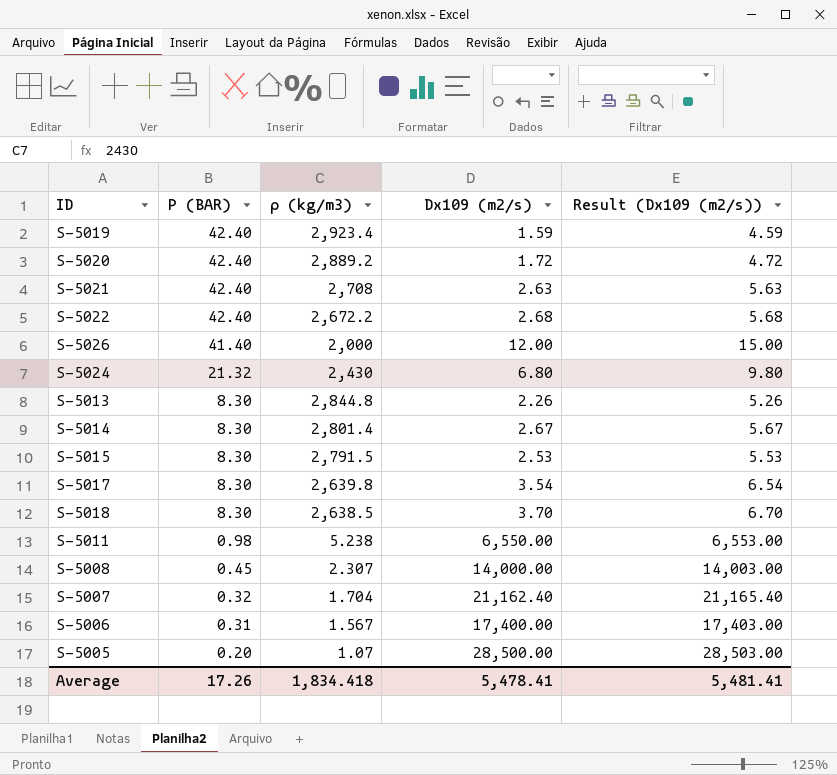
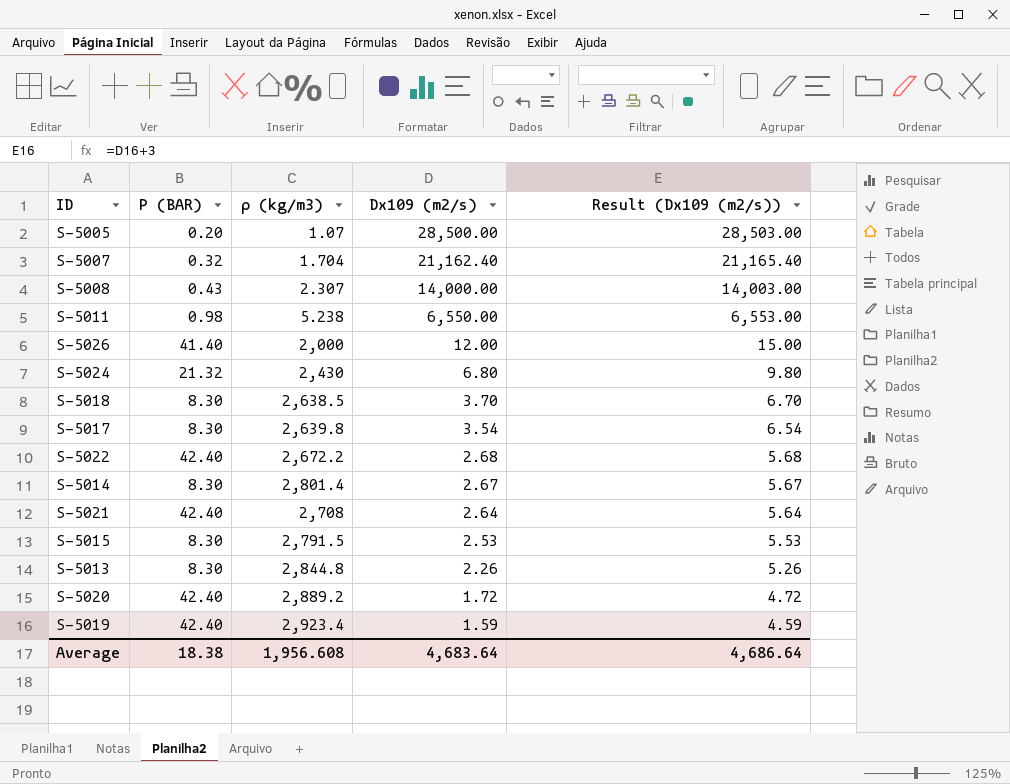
row order: P (BAR) descending -> Dx109 (m2/s) descending
row S-5006: 0.31 | 1.567 | 17,400.00 | 17,403.00 -> none
S-5008 | P (BAR): 0.45 -> 0.43
S-5021 | Dx109 (m2/s): 2.63 -> 2.64
S-5021 | Result (Dx109 (m2/s)): 5.63 -> 5.64
Average | P (BAR): 17.26 -> 18.38
Average | ρ (kg/m3): 1,834.418 -> 1,956.608
Average | Dx109 (m2/s): 5,478.41 -> 4,683.64
Average | Result (Dx109 (m2/s)): 5,481.41 -> 4,686.64

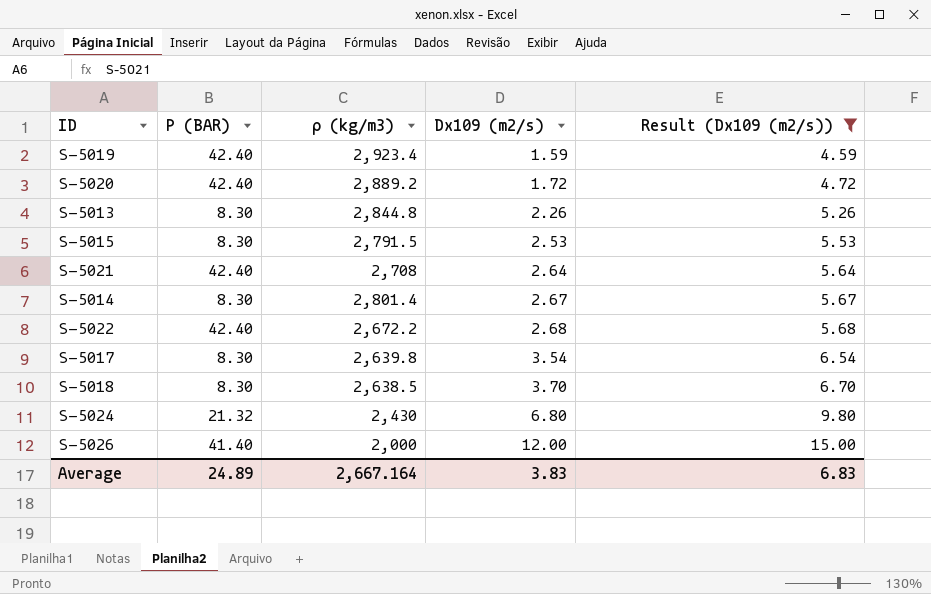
filter: none -> Result (Dx109 (m2/s)) <= 15.00
row order: Dx109 (m2/s) descending -> Dx109 (m2/s) ascending
Average | P (BAR): 18.38 -> 24.89
Average | ρ (kg/m3): 1,956.608 -> 2,667.164
Average | Dx109 (m2/s): 4,683.64 -> 3.83
Average | Result (Dx109 (m2/s)): 4,686.64 -> 6.83

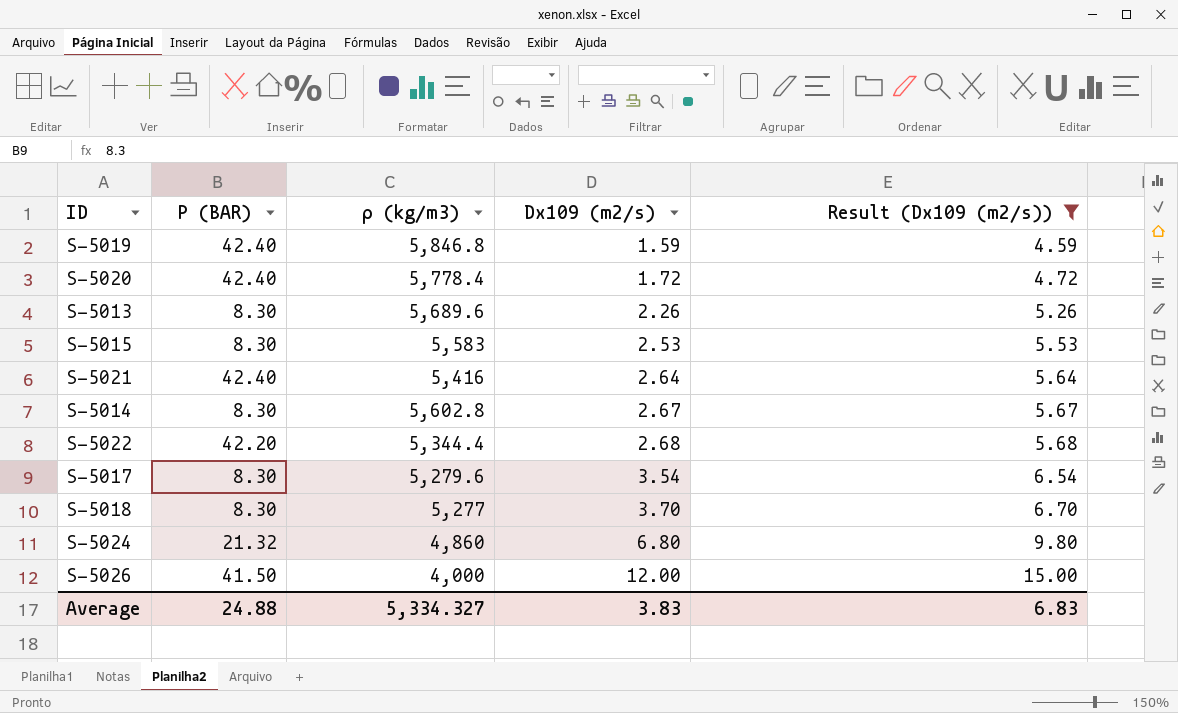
S-5019 | ρ (kg/m3): 2,923.4 -> 5,846.8
S-5020 | ρ (kg/m3): 2,889.2 -> 5,778.4
S-5013 | ρ (kg/m3): 2,844.8 -> 5,689.6
S-5015 | ρ (kg/m3): 2,791.5 -> 5,583
S-5021 | ρ (kg/m3): 2,708 -> 5,416
S-5014 | ρ (kg/m3): 2,801.4 -> 5,602.8
S-5022 | P (BAR): 42.40 -> 42.20
S-5022 | ρ (kg/m3): 2,672.2 -> 5,344.4
S-5017 | ρ (kg/m3): 2,639.8 -> 5,279.6
S-5018 | ρ (kg/m3): 2,638.5 -> 5,277
S-5024 | ρ (kg/m3): 2,430 -> 4,860
S-5026 | P (BAR): 41.40 -> 41.50
S-5026 | ρ (kg/m3): 2,000 -> 4,000
Average | P (BAR): 24.89 -> 24.88
Average | ρ (kg/m3): 2,667.164 -> 5,334.327

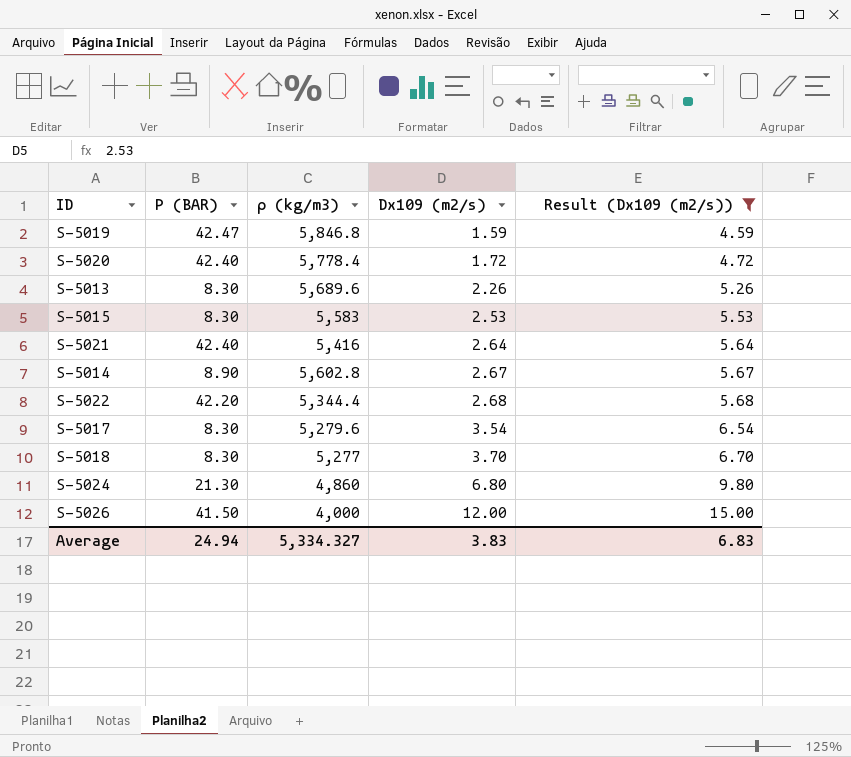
S-5019 | P (BAR): 42.40 -> 42.47
S-5014 | P (BAR): 8.30 -> 8.90
S-5024 | P (BAR): 21.32 -> 21.30
Average | P (BAR): 24.88 -> 24.94

